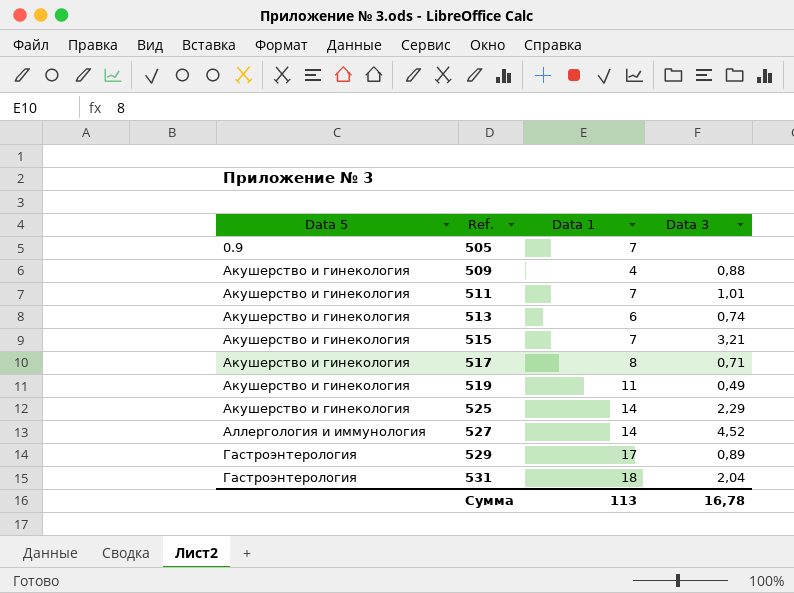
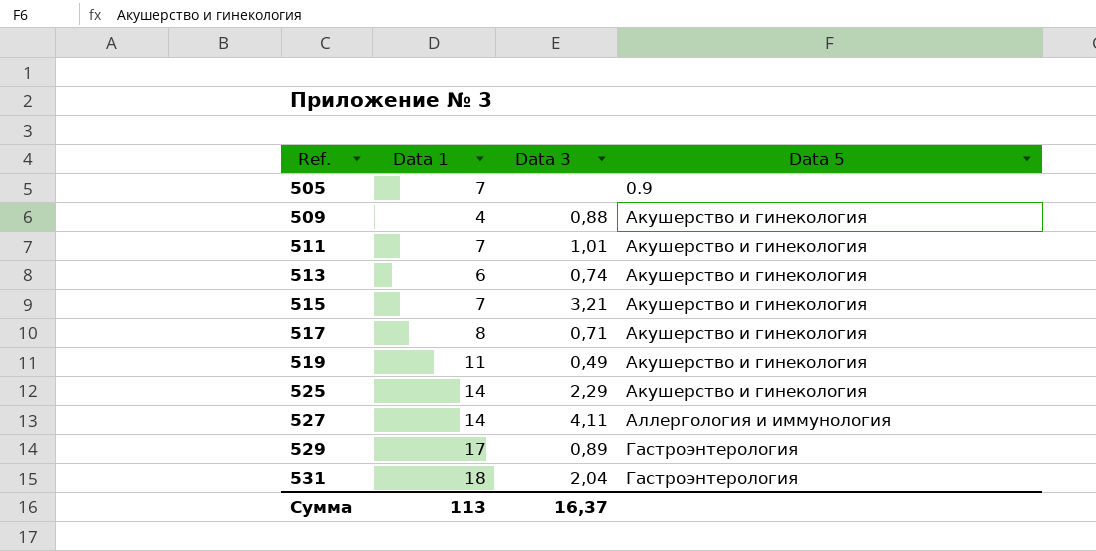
column Data 5 | position: 1 -> 4
527 | Data 3: 4,52 -> 4,11
Сумма | Data 3: 16,78 -> 16,37

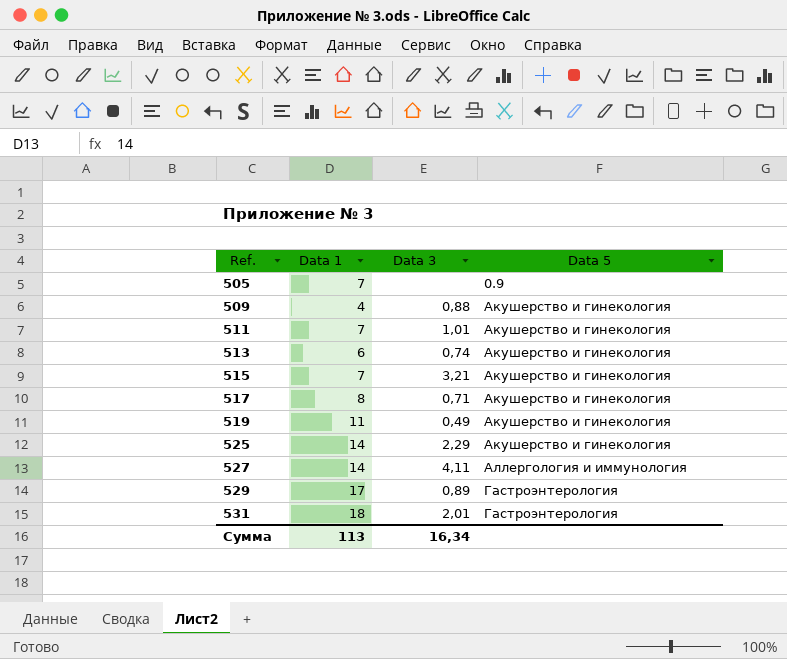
531 | Data 3: 2,04 -> 2,01
Сумма | Data 3: 16,37 -> 16,34

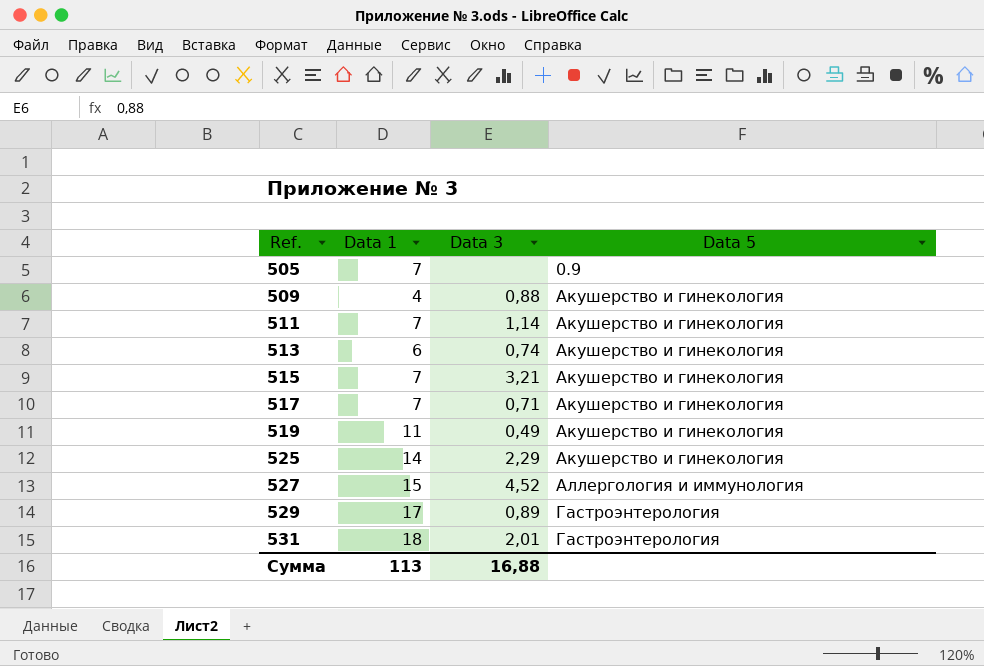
511 | Data 3: 1,01 -> 1,14
517 | Data 1: 8 -> 7
527 | Data 1: 14 -> 15
527 | Data 3: 4,11 -> 4,52
Сумма | Data 3: 16,34 -> 16,88

